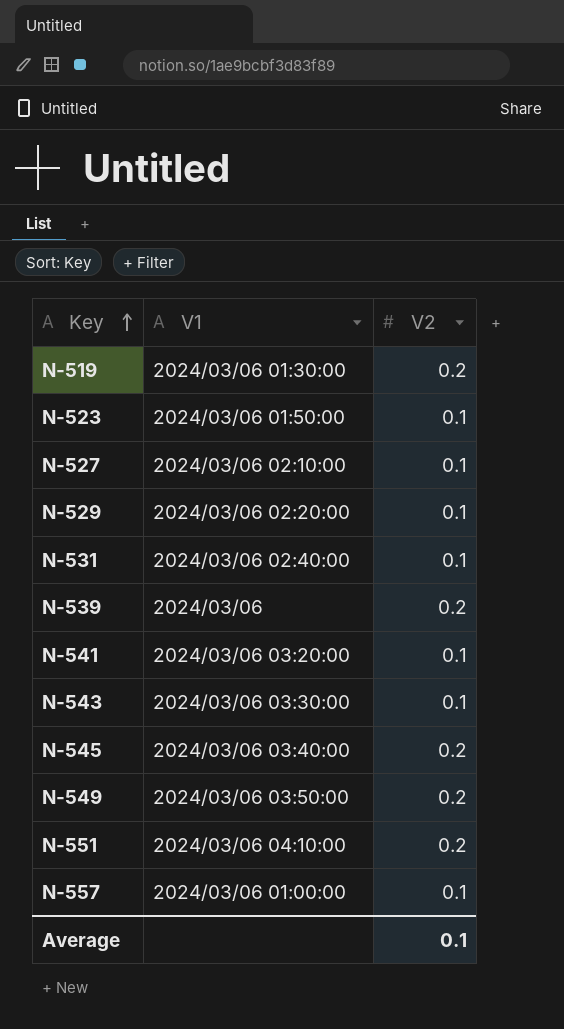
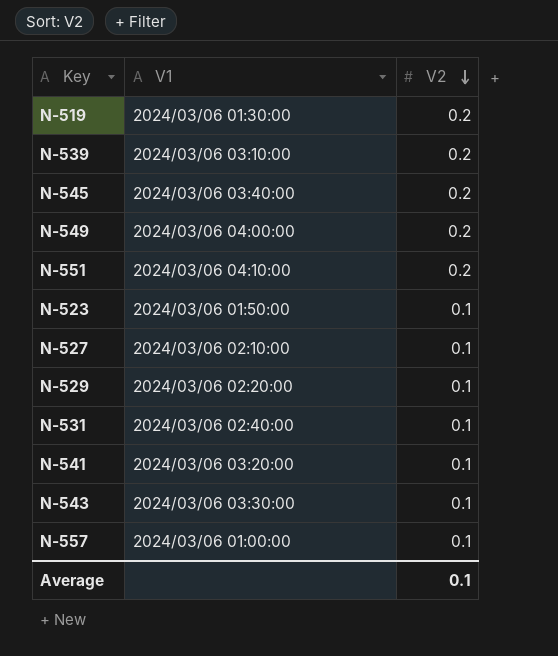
row order: Key ascending -> V2 descending
N-539 | V1: 2024/03/06 -> 2024/03/06 03:10:00
N-549 | V1: 2024/03/06 03:50:00 -> 2024/03/06 04:00:00

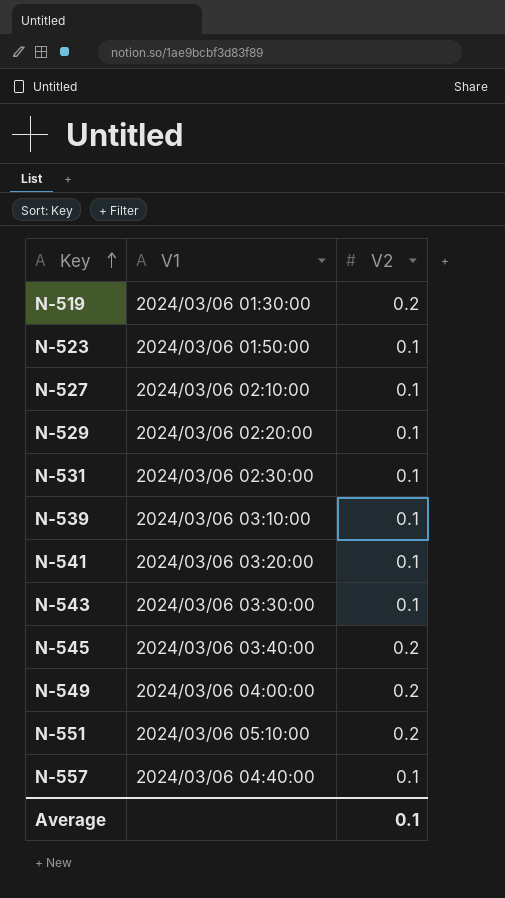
row order: V2 descending -> Key ascending
N-531 | V1: 2024/03/06 02:40:00 -> 2024/03/06 02:30:00
N-539 | V2: 0.2 -> 0.1
N-551 | V1: 2024/03/06 04:10:00 -> 2024/03/06 05:10:00
N-557 | V1: 2024/03/06 01:00:00 -> 2024/03/06 04:40:00

